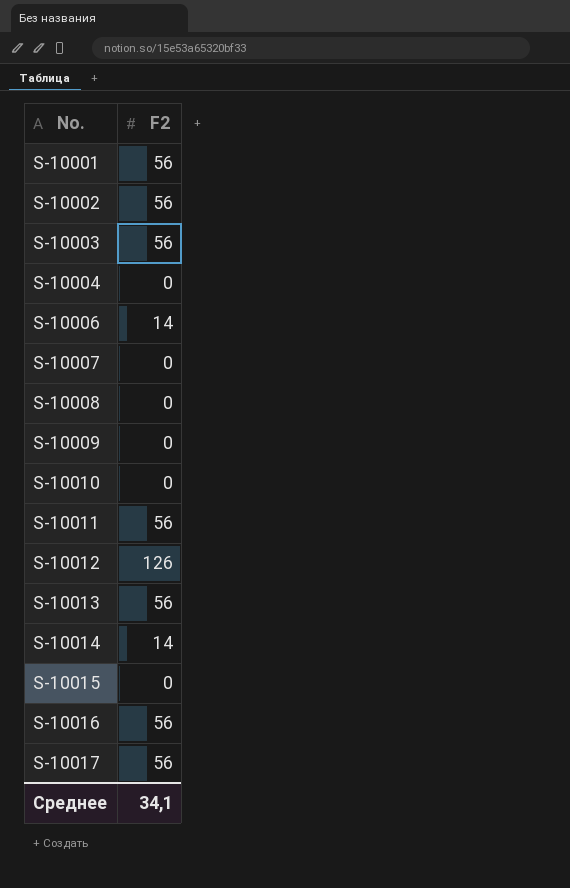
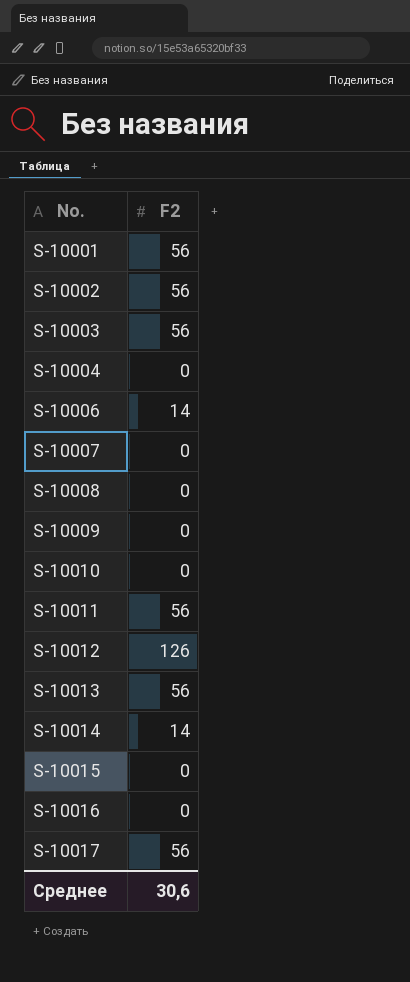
S-10016 | F2: 56 -> 0
Среднее | F2: 34,1 -> 30,6

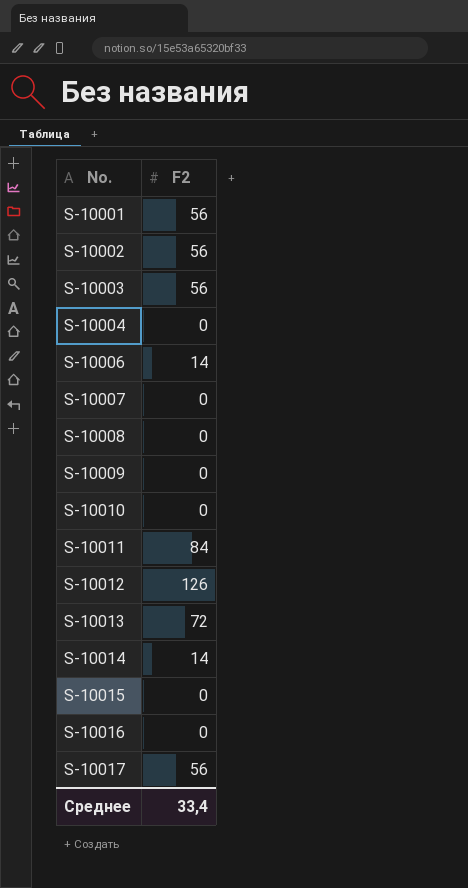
S-10011 | F2: 56 -> 84
S-10013 | F2: 56 -> 72
Среднее | F2: 30,6 -> 33,4

